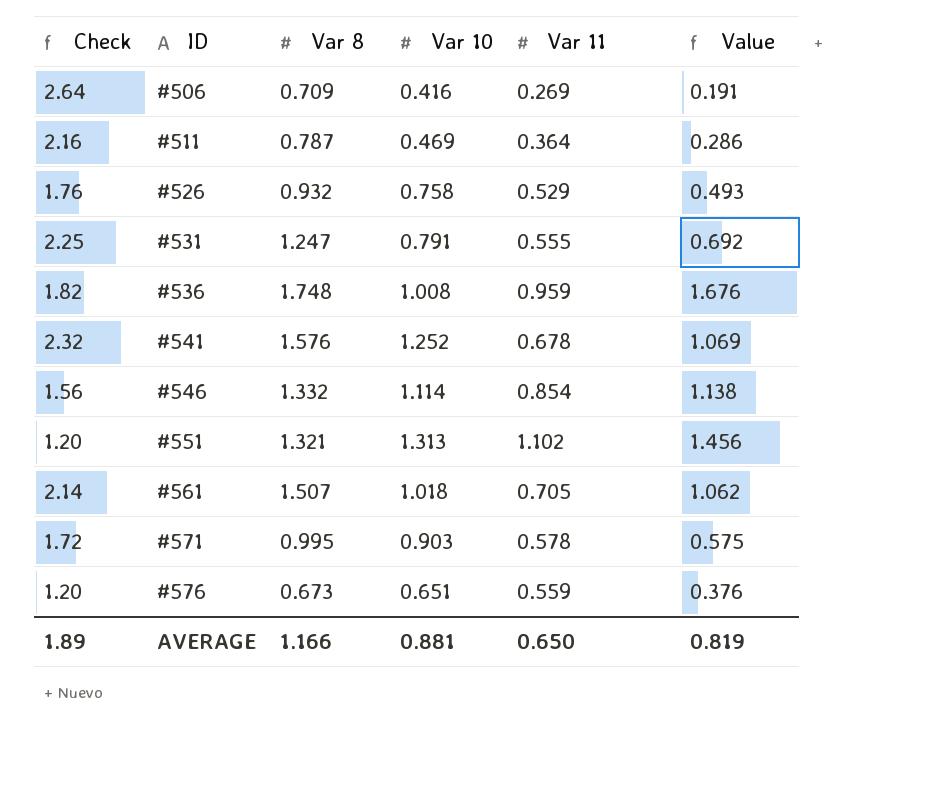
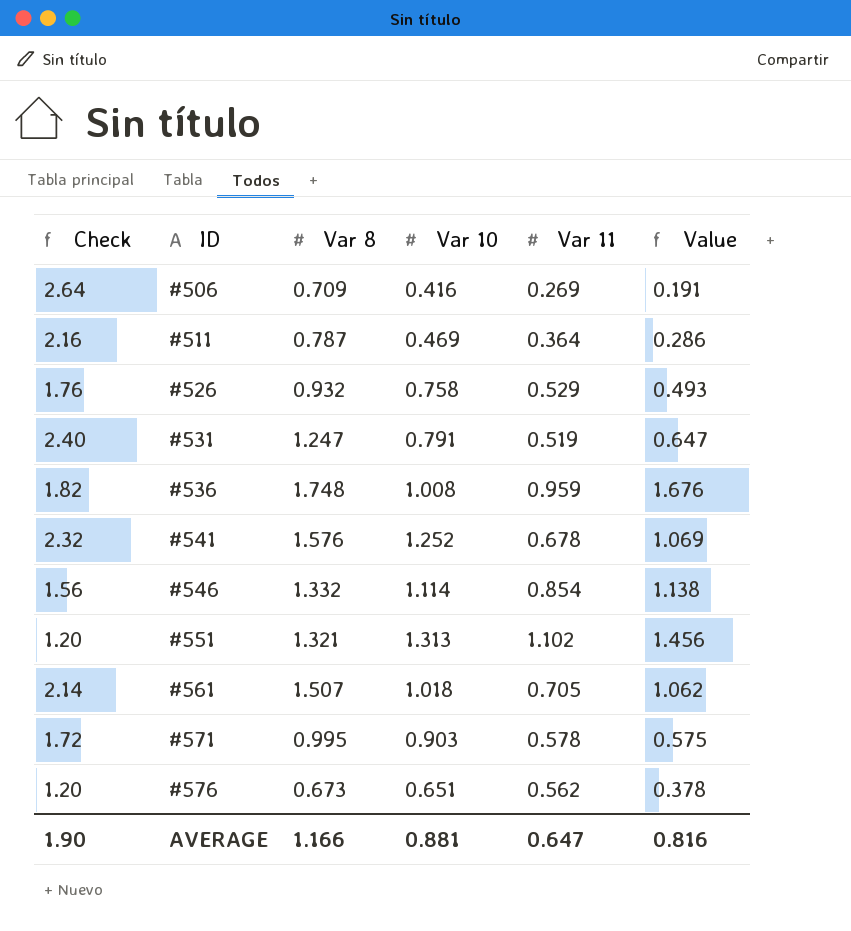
#531 | Check: 2.25 -> 2.40
#531 | Var 11: 0.555 -> 0.519
#531 | Value: 0.692 -> 0.647
#576 | Var 11: 0.559 -> 0.562
#576 | Value: 0.376 -> 0.378
AVERAGE | Check: 1.89 -> 1.90
AVERAGE | Var 11: 0.650 -> 0.647
AVERAGE | Value: 0.819 -> 0.816

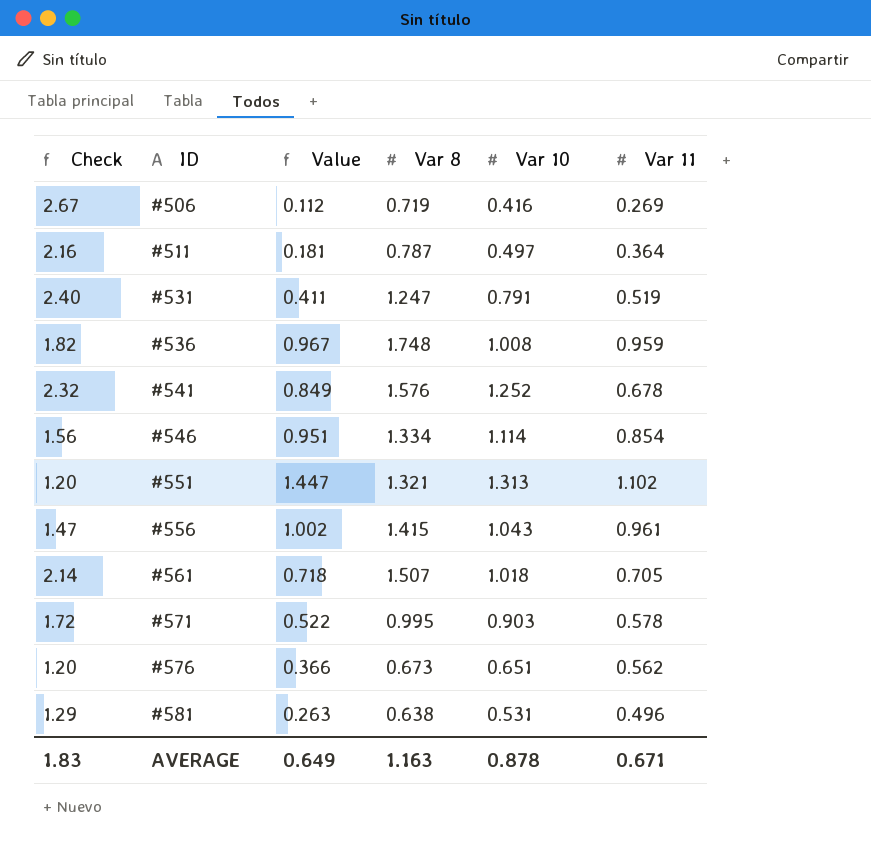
column Value | formula: [Var 8] * [Var 11] -> [Var 10] * [Var 11]
column Value | position: 6 -> 3
row #526: 1.76 | 0.932 | 0.758 | 0.529 | 0.493 -> none
#506 | Check: 2.64 -> 2.67
#506 | Var 8: 0.709 -> 0.719
#511 | Var 10: 0.469 -> 0.497
#546 | Var 8: 1.332 -> 1.334
row #556: none -> 1.47 | 1.002 | 1.415 | 1.043 | 0.961
row #581: none -> 1.29 | 0.263 | 0.638 | 0.531 | 0.496
AVERAGE | Check: 1.90 -> 1.83
AVERAGE | Value: 0.816 -> 0.649
AVERAGE | Var 8: 1.166 -> 1.163
AVERAGE | Var 10: 0.881 -> 0.878
AVERAGE | Var 11: 0.647 -> 0.671

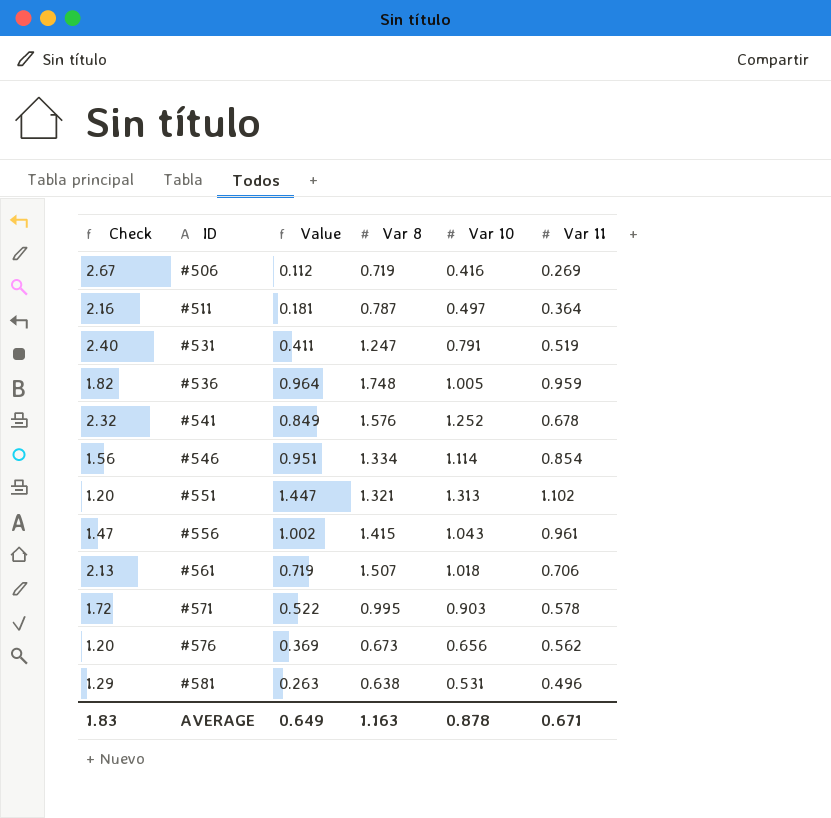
#536 | Value: 0.967 -> 0.964
#536 | Var 10: 1.008 -> 1.005
#561 | Check: 2.14 -> 2.13
#561 | Value: 0.718 -> 0.719
#561 | Var 11: 0.705 -> 0.706
#576 | Value: 0.366 -> 0.369
#576 | Var 10: 0.651 -> 0.656

